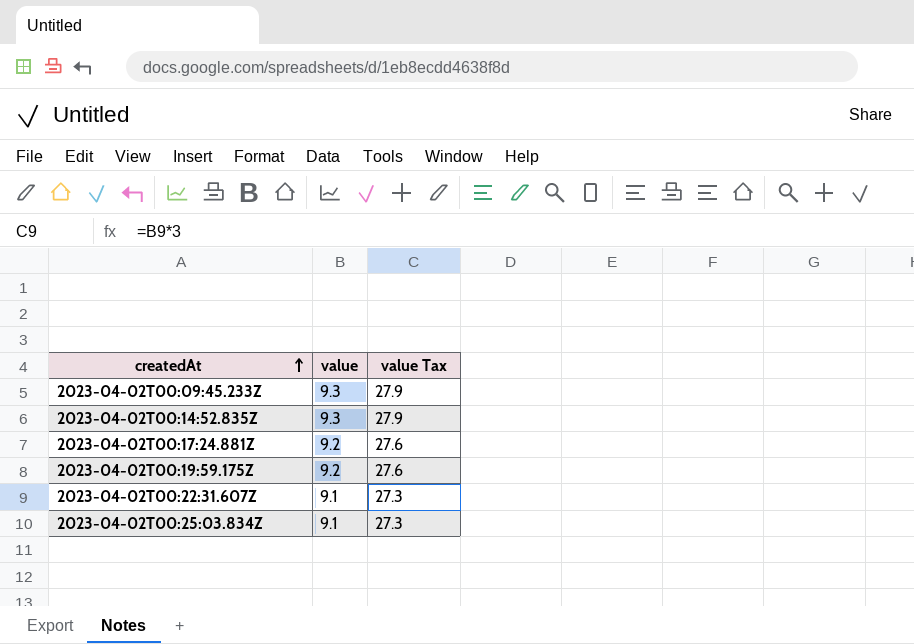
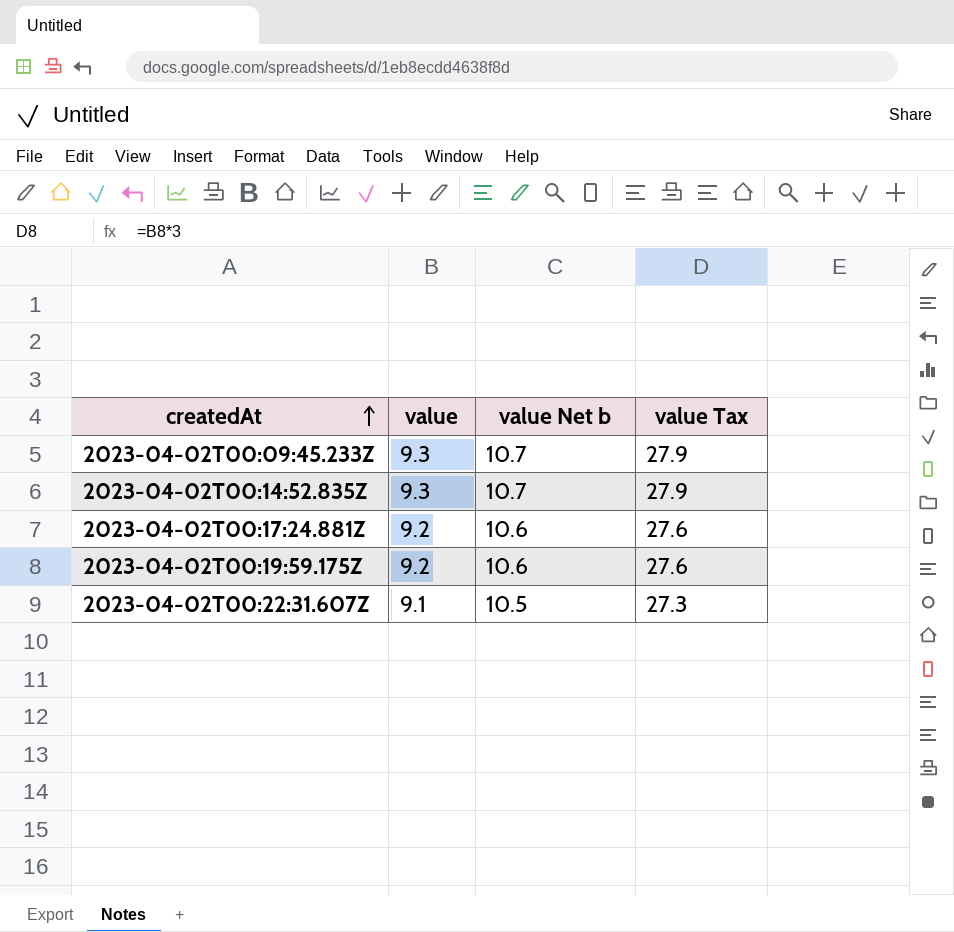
column value Net b | formula: none -> [value] * 1.15
row 2023-04-02T00:25:03.834Z: 9.1 | 27.3 -> none

